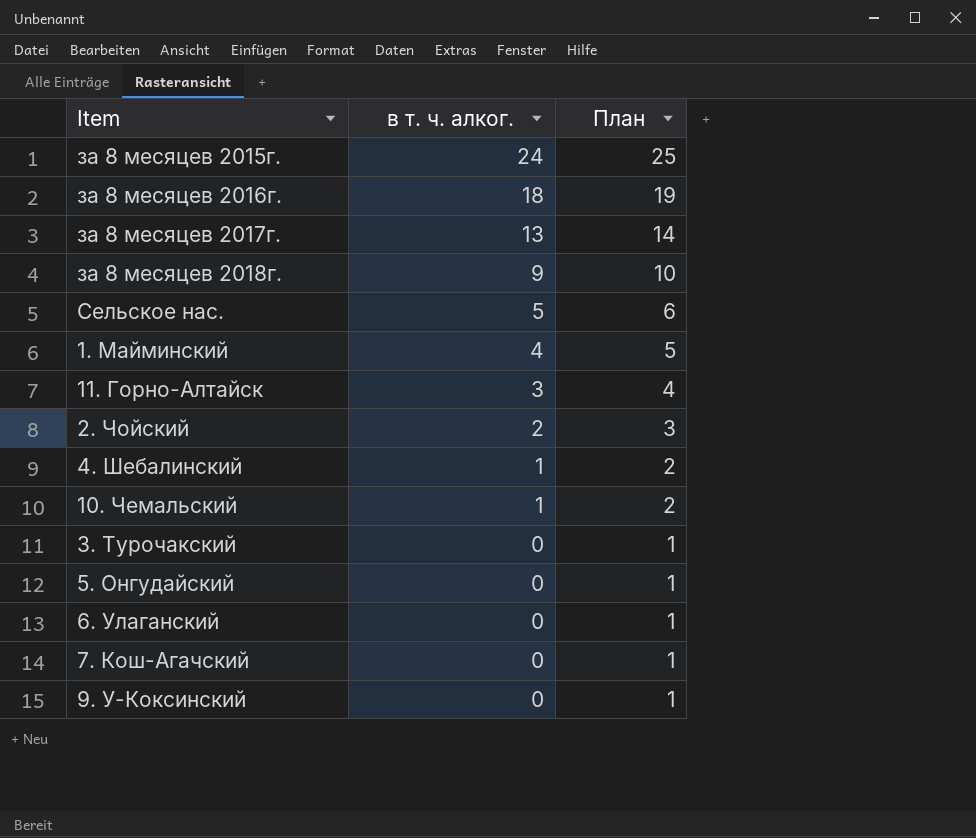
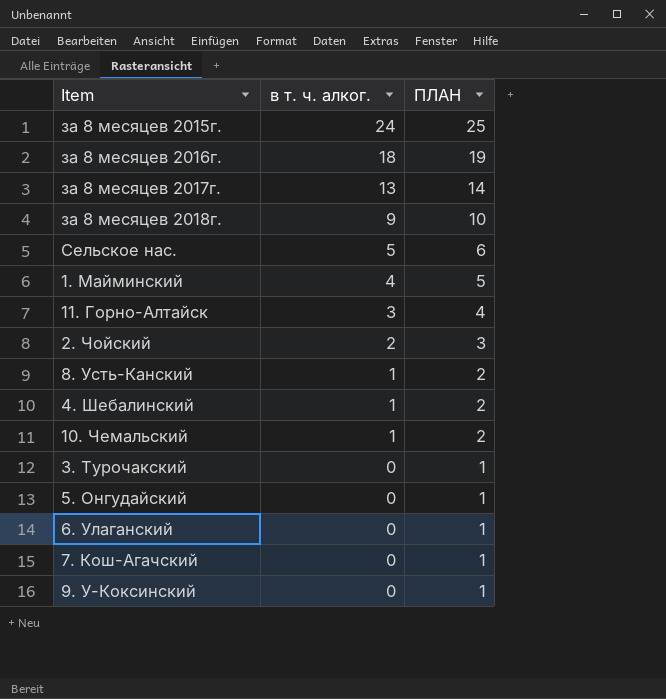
column name: План -> ПЛАН
row 8. Усть-Канский: none -> 1 | 2

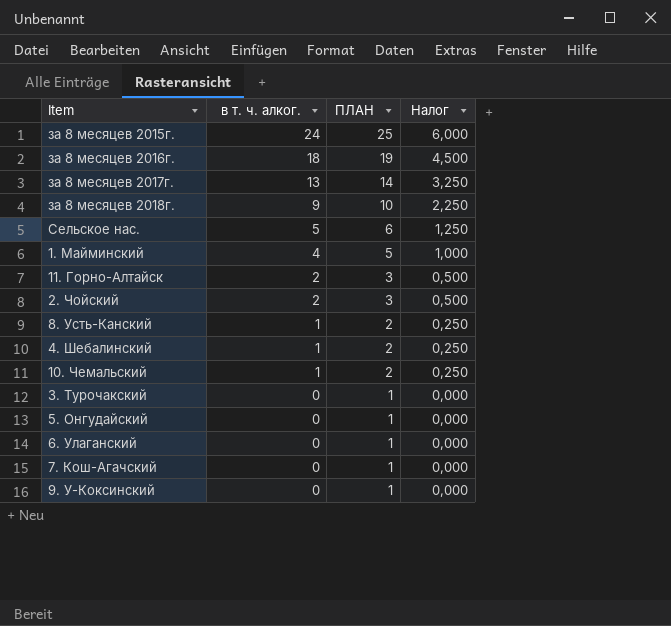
column Налог | formula: none -> [в т. ч. алког.] * 0,25
11. Горно-Алтайск | в т. ч. алког.: 3 -> 2
11. Горно-Алтайск | ПЛАН: 4 -> 3

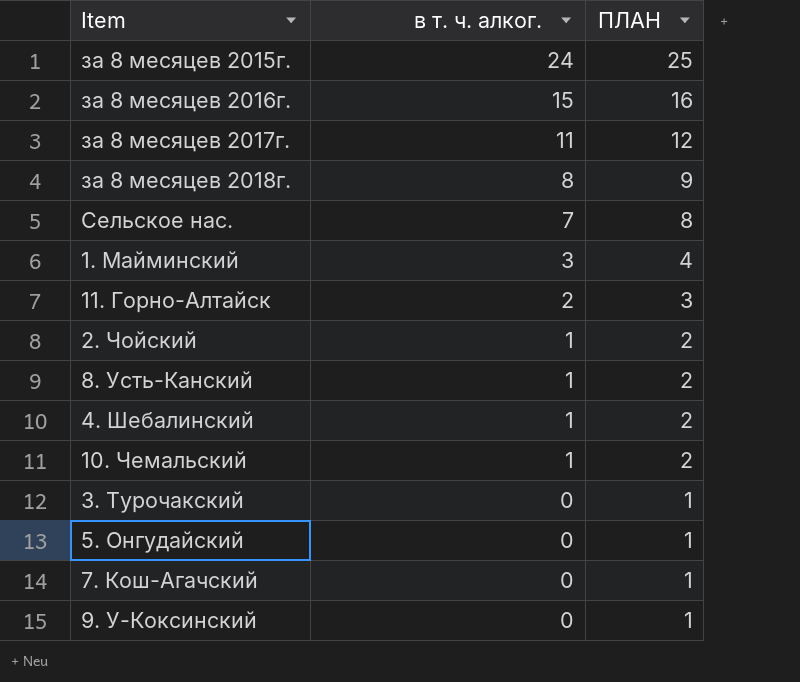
column Налог | formula: [в т. ч. алког.] * 0,25 -> none
row 6. Улаганский: 0 | 1 | 0,000 -> none
за 8 месяцев 2016г. | в т. ч. алког.: 18 -> 15
за 8 месяцев 2016г. | ПЛАН: 19 -> 16
за 8 месяцев 2017г. | в т. ч. алког.: 13 -> 11
за 8 месяцев 2017г. | ПЛАН: 14 -> 12
за 8 месяцев 2018г. | в т. ч. алког.: 9 -> 8
за 8 месяцев 2018г. | ПЛАН: 10 -> 9
Сельское нас. | в т. ч. алког.: 5 -> 7
Сельское нас. | ПЛАН: 6 -> 8
1. Майминский | в т. ч. алког.: 4 -> 3
1. Майминский | ПЛАН: 5 -> 4
2. Чойский | в т. ч. алког.: 2 -> 1
2. Чойский | ПЛАН: 3 -> 2

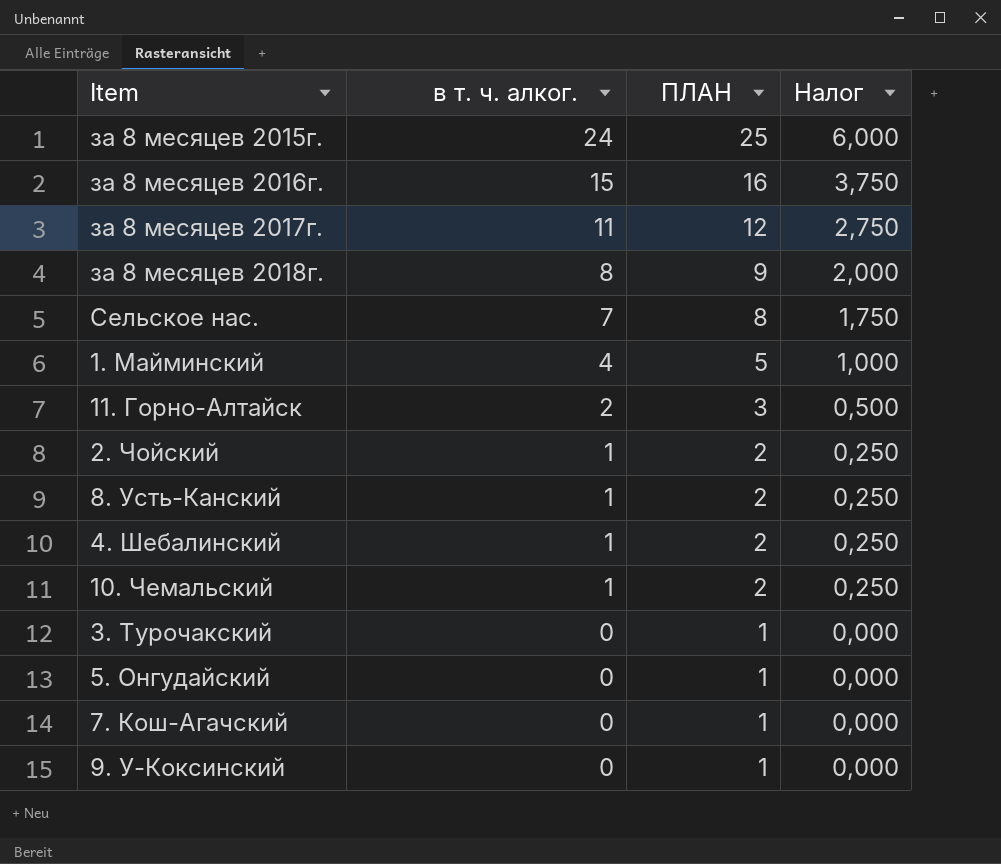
column Налог | formula: none -> [в т. ч. алког.] * 0,25
1. Майминский | в т. ч. алког.: 3 -> 4
1. Майминский | ПЛАН: 4 -> 5

